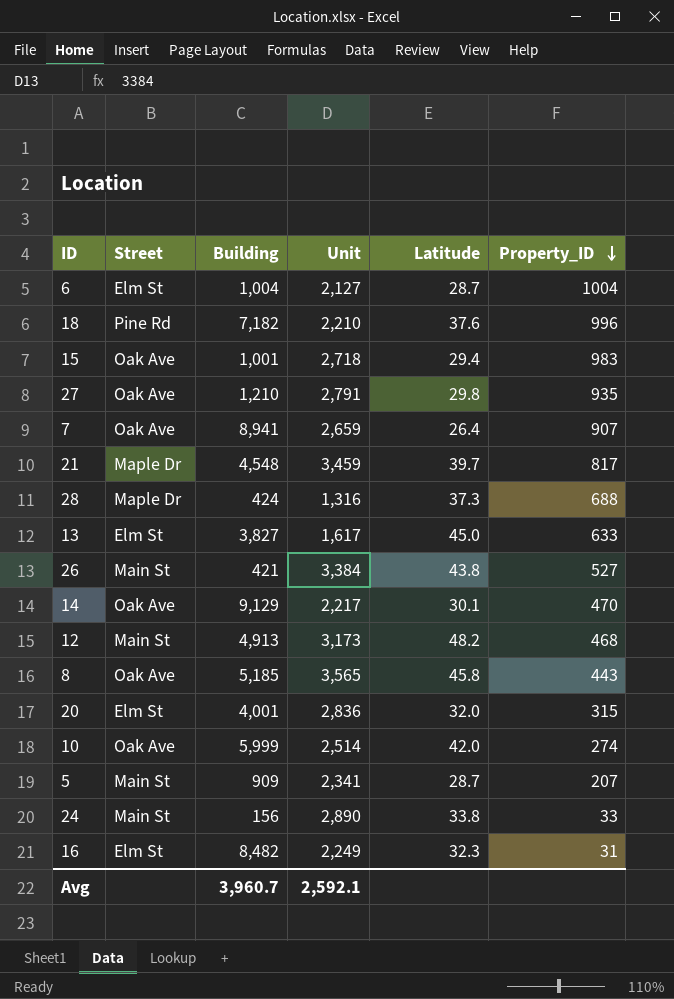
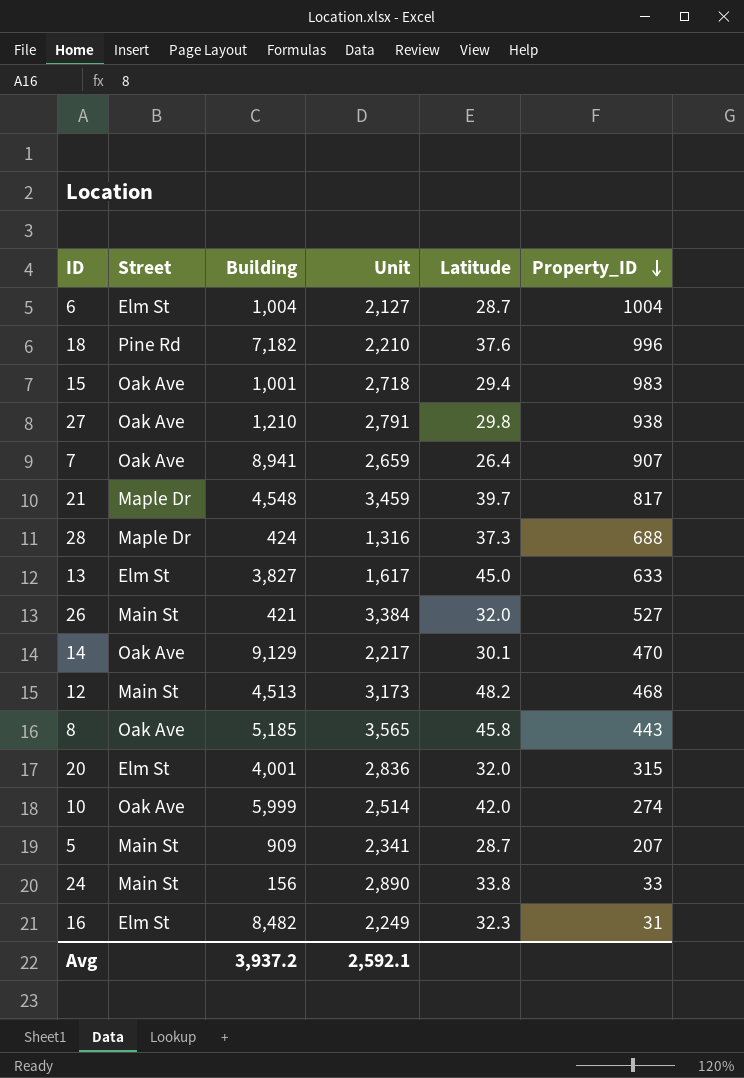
27 | Property_ID: 935 -> 938
26 | Latitude: 43.8 -> 32.0
12 | Building: 4,913 -> 4,513
Avg | Building: 3,960.7 -> 3,937.2

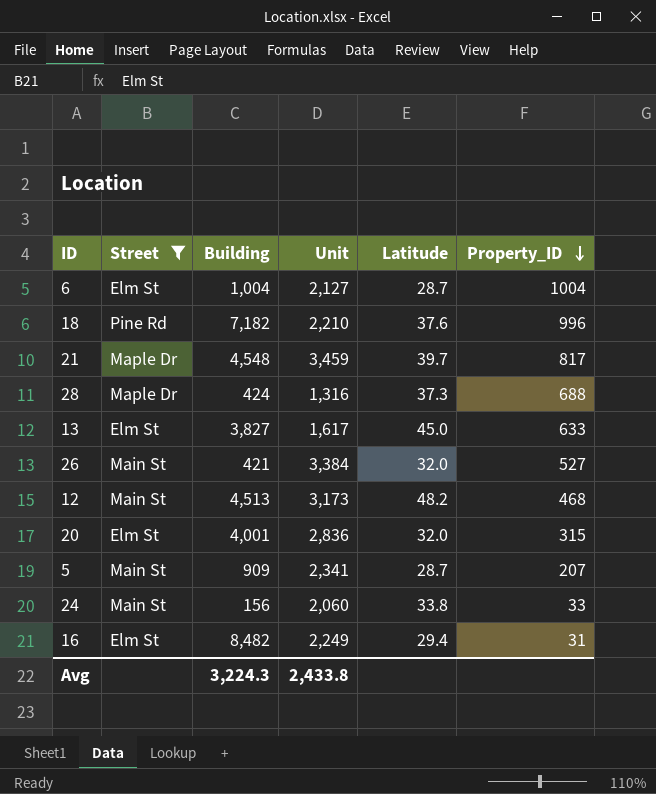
filter: none -> Street != Oak Ave
24 | Unit: 2,890 -> 2,060
16 | Latitude: 32.3 -> 29.4
Avg | Building: 3,937.2 -> 3,224.3
Avg | Unit: 2,592.1 -> 2,433.8

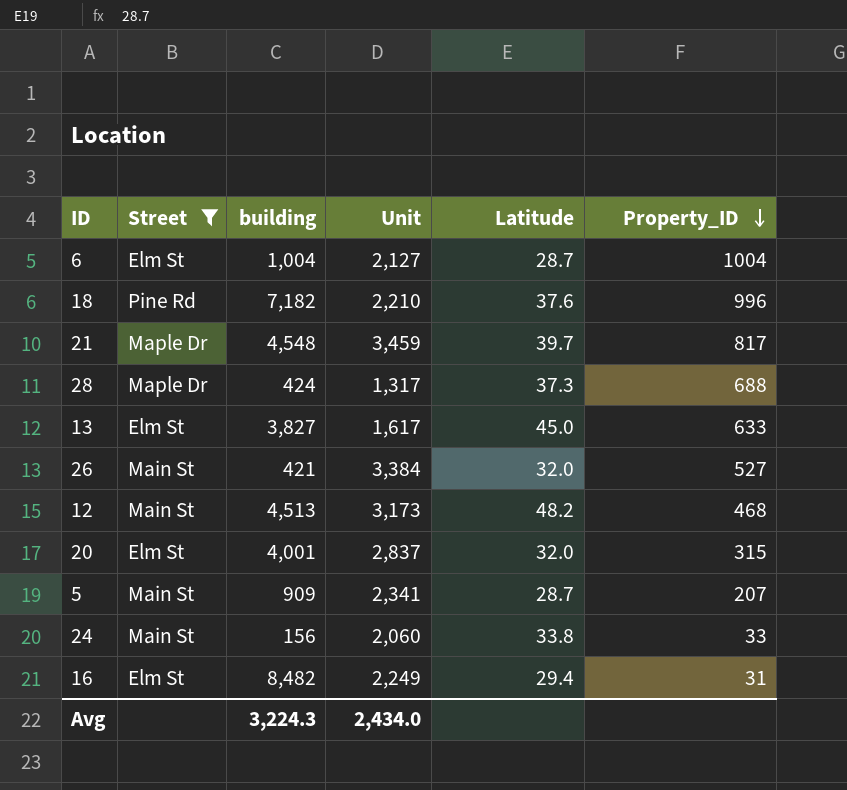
column name: Building -> building
28 | Unit: 1,316 -> 1,317
20 | Unit: 2,836 -> 2,837
Avg | Unit: 2,433.8 -> 2,434.0

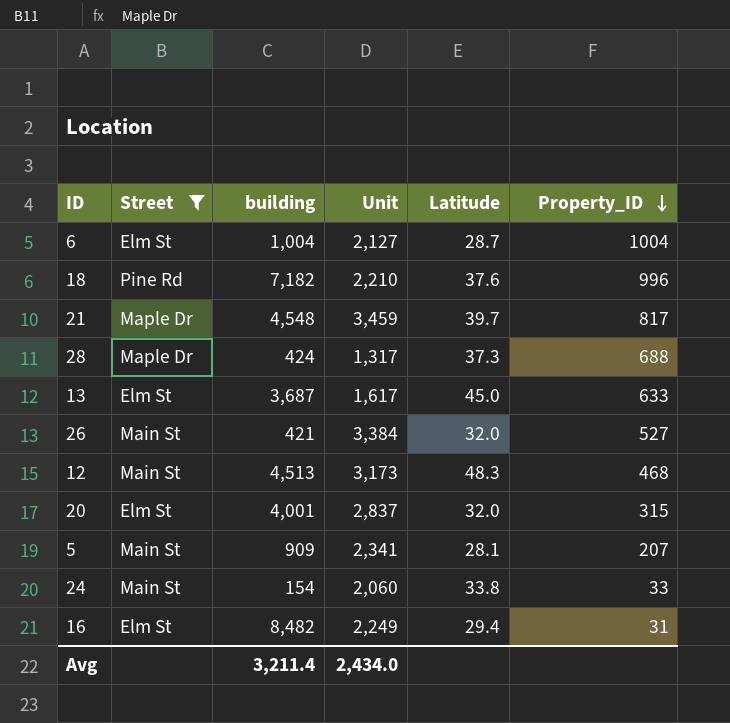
13 | building: 3,827 -> 3,687
12 | Latitude: 48.2 -> 48.3
5 | Latitude: 28.7 -> 28.1
24 | building: 156 -> 154
Avg | building: 3,224.3 -> 3,211.4

